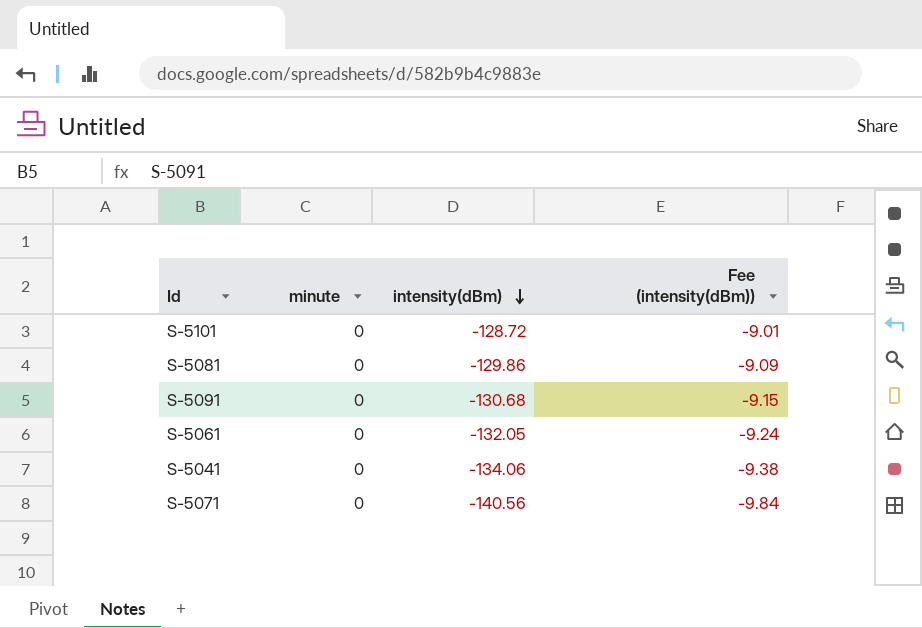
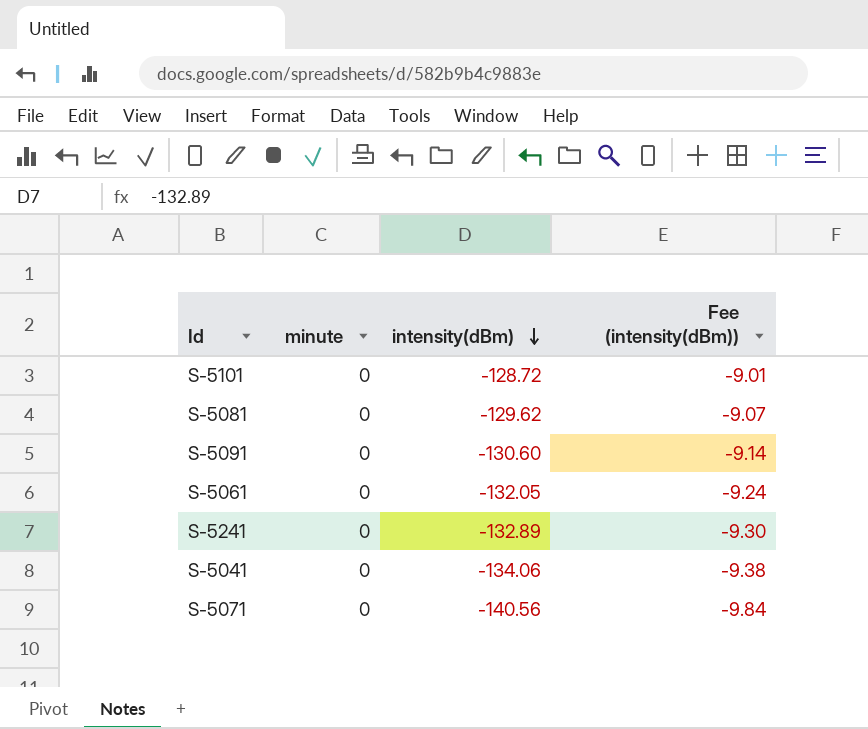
S-5081 | intensity(dBm): -129.86 -> -129.62
S-5081 | Fee (intensity(dBm)): -9.09 -> -9.07
S-5091 | intensity(dBm): -130.68 -> -130.60
S-5091 | Fee (intensity(dBm)): -9.15 -> -9.14
row S-5241: none -> 0 | -132.89 | -9.30

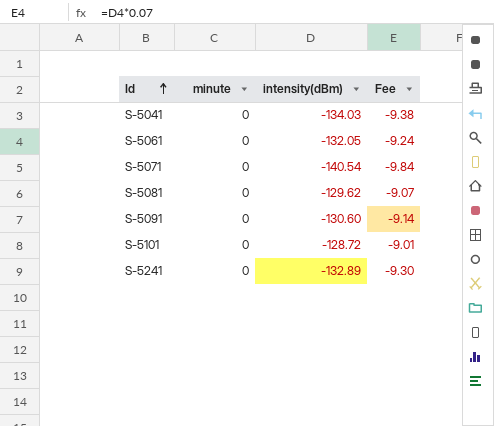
row order: intensity(dBm) descending -> Id ascending
column name: Fee (intensity(dBm)) -> Fee
S-5041 | intensity(dBm): -134.06 -> -134.03
S-5071 | intensity(dBm): -140.56 -> -140.54

